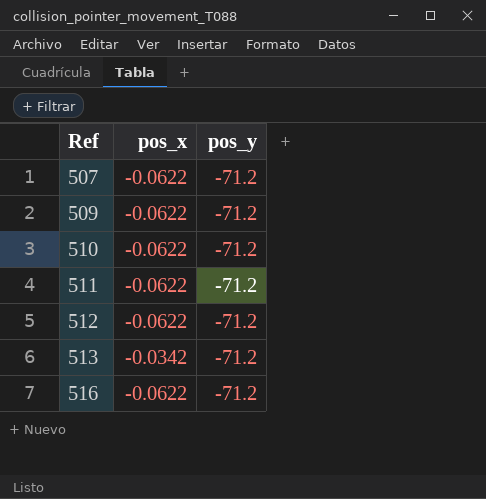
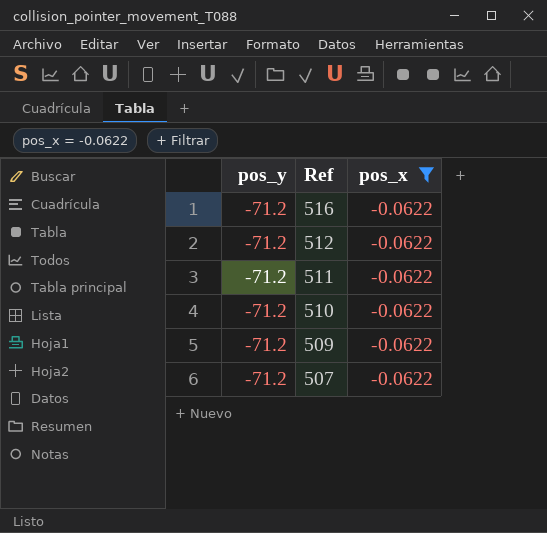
filter: none -> pos_x = -0.0622
row order: Ref ascending -> Ref descending
column pos_y | position: 3 -> 1

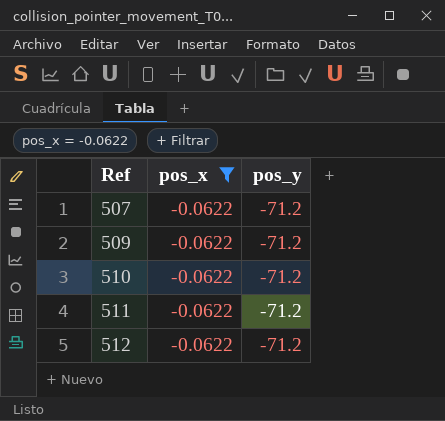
row order: Ref descending -> Ref ascending
column pos_y | position: 1 -> 3
row 516: -71.2 | -0.0622 -> none

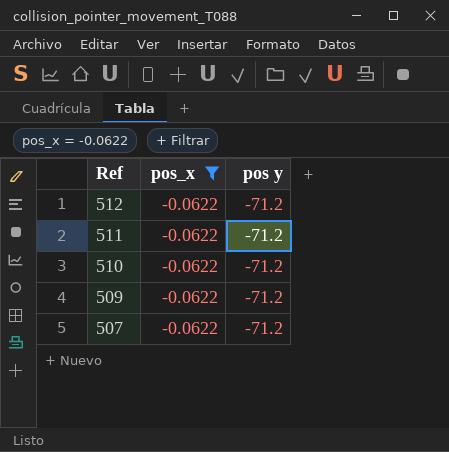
row order: Ref ascending -> Ref descending
column name: pos_y -> pos y

